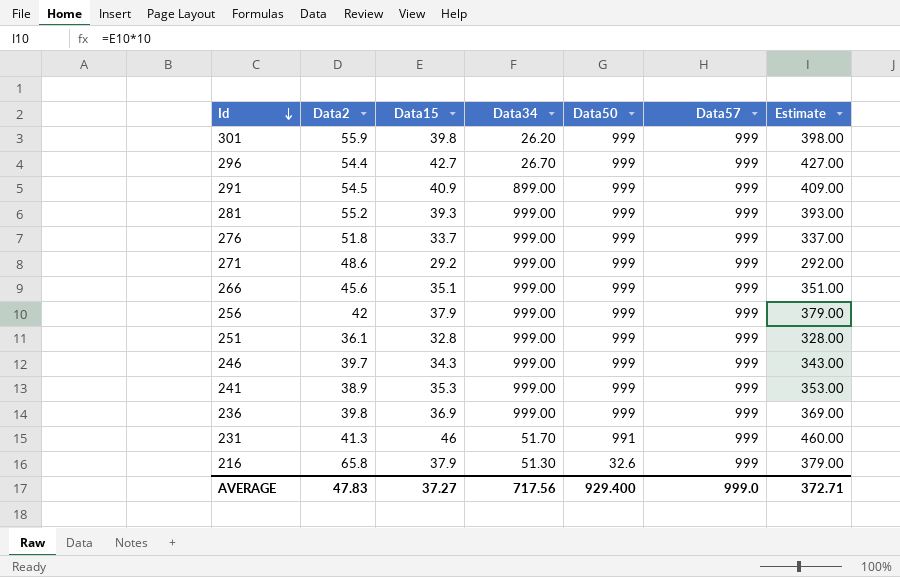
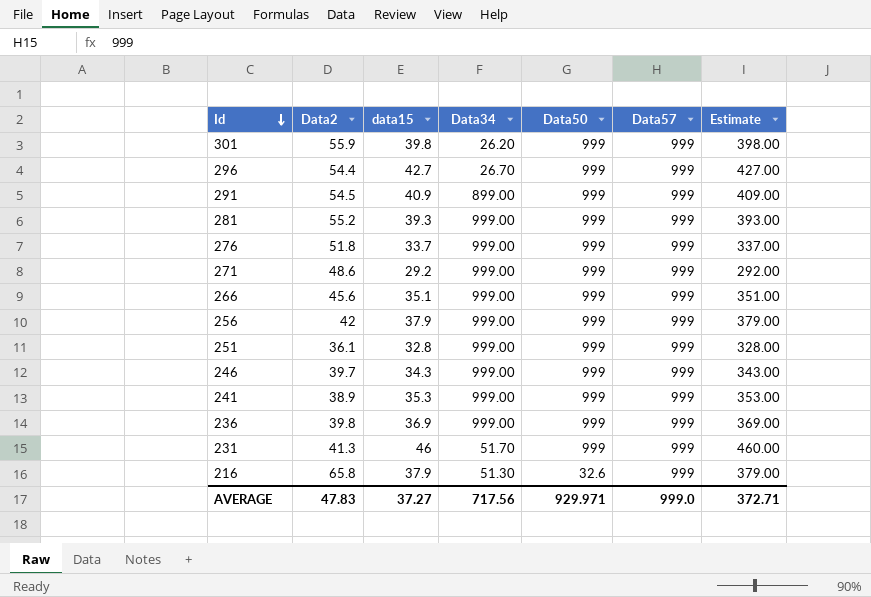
column name: Data15 -> data15
231 | Data50: 991 -> 999
AVERAGE | Data50: 929.400 -> 929.971

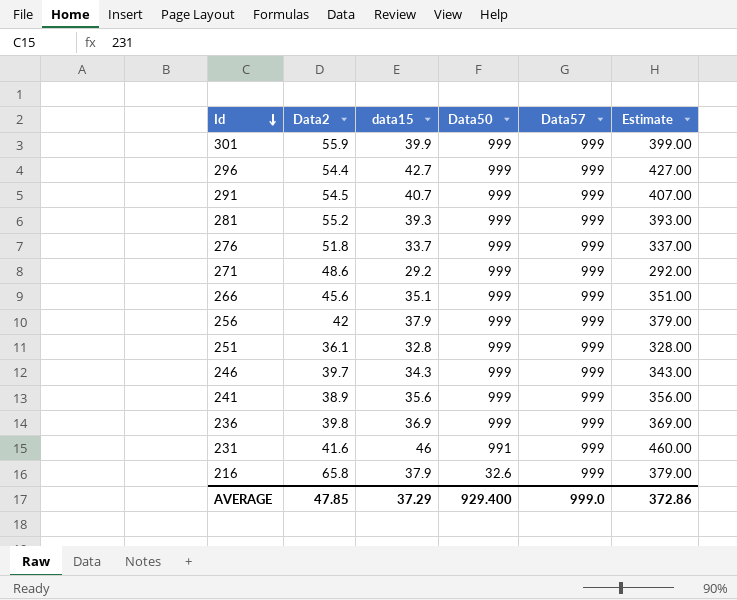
column Data34 | position: 4 -> none
301 | data15: 39.8 -> 39.9
301 | Estimate: 398.00 -> 399.00
291 | data15: 40.9 -> 40.7
291 | Estimate: 409.00 -> 407.00
241 | data15: 35.3 -> 35.6
241 | Estimate: 353.00 -> 356.00
231 | Data2: 41.3 -> 41.6
231 | Data50: 999 -> 991
AVERAGE | Data2: 47.83 -> 47.85
AVERAGE | data15: 37.27 -> 37.29
AVERAGE | Data50: 929.971 -> 929.400
AVERAGE | Estimate: 372.71 -> 372.86

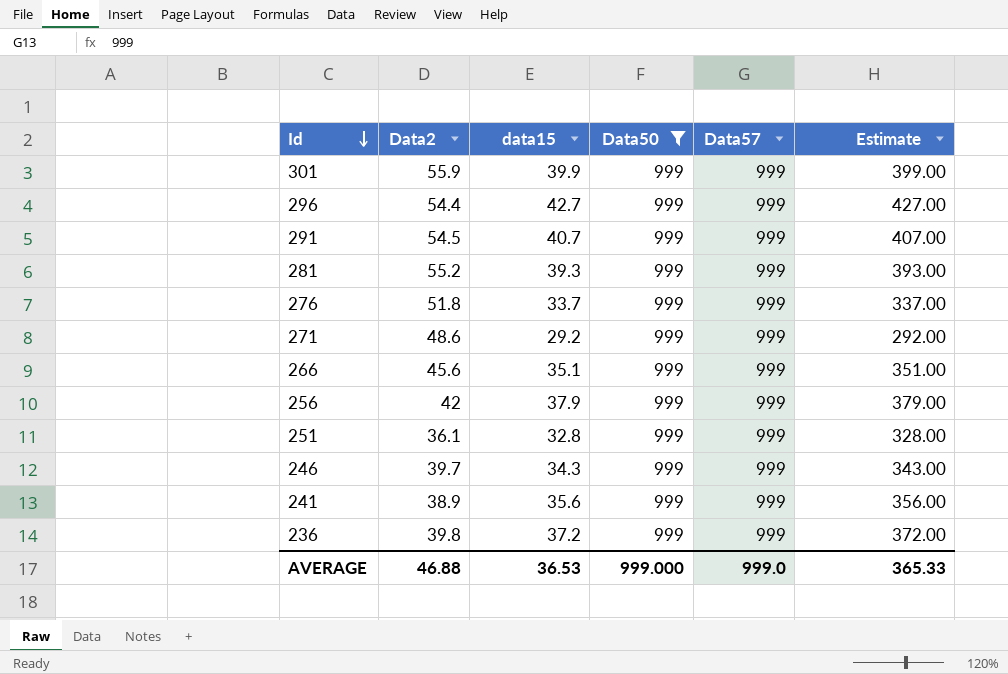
filter: none -> Data50 = 999
236 | data15: 36.9 -> 37.2
236 | Estimate: 369.00 -> 372.00
AVERAGE | Data2: 47.85 -> 46.88
AVERAGE | data15: 37.29 -> 36.53
AVERAGE | Data50: 929.400 -> 999.000
AVERAGE | Estimate: 372.86 -> 365.33

